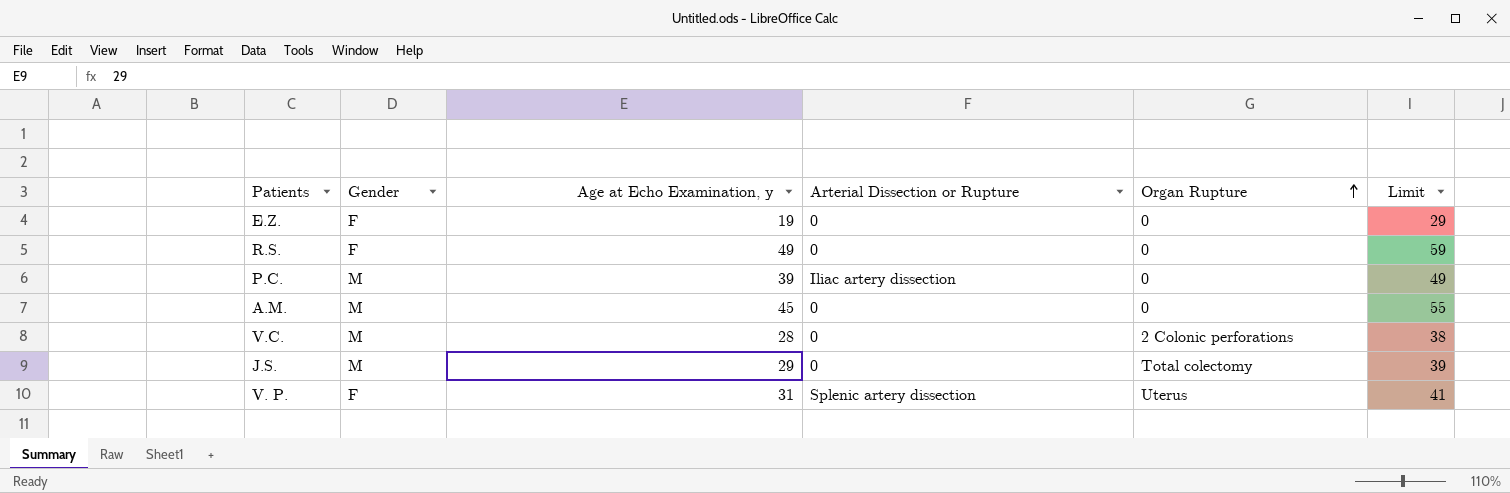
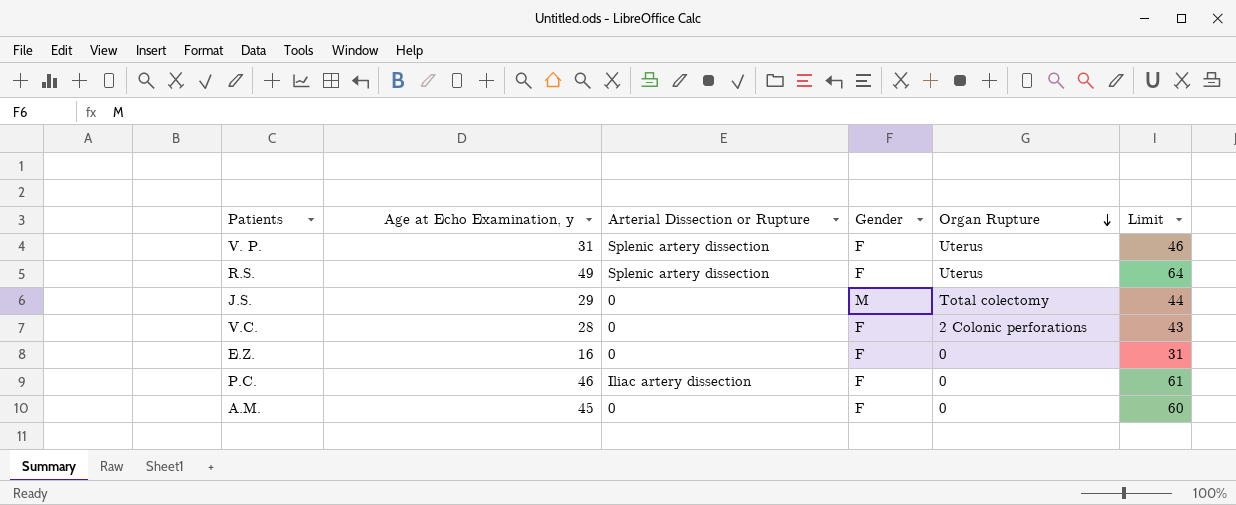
row order: Organ Rupture ascending -> Organ Rupture descending
column Gender | position: 2 -> 4
column Limit | formula: [Age at Echo Examination, y] + 10 -> [Age at Echo Examination, y] + 15
R.S. | Arterial Dissection or Rupture: 0 -> Splenic artery dissection
R.S. | Organ Rupture: 0 -> Uterus
V.C. | Gender: M -> F
E.Z. | Age at Echo Examination, y: 19 -> 16
P.C. | Age at Echo Examination, y: 39 -> 46
P.C. | Gender: M -> F
A.M. | Gender: M -> F

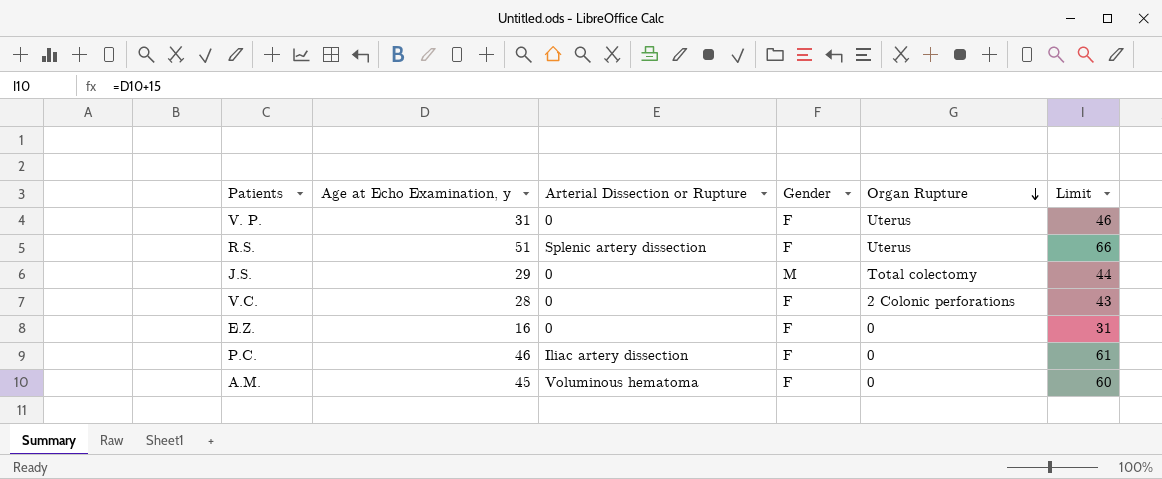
V. P. | Arterial Dissection or Rupture: Splenic artery dissection -> 0
R.S. | Age at Echo Examination, y: 49 -> 51
R.S. | Limit: 64 -> 66
A.M. | Arterial Dissection or Rupture: 0 -> Voluminous hematoma

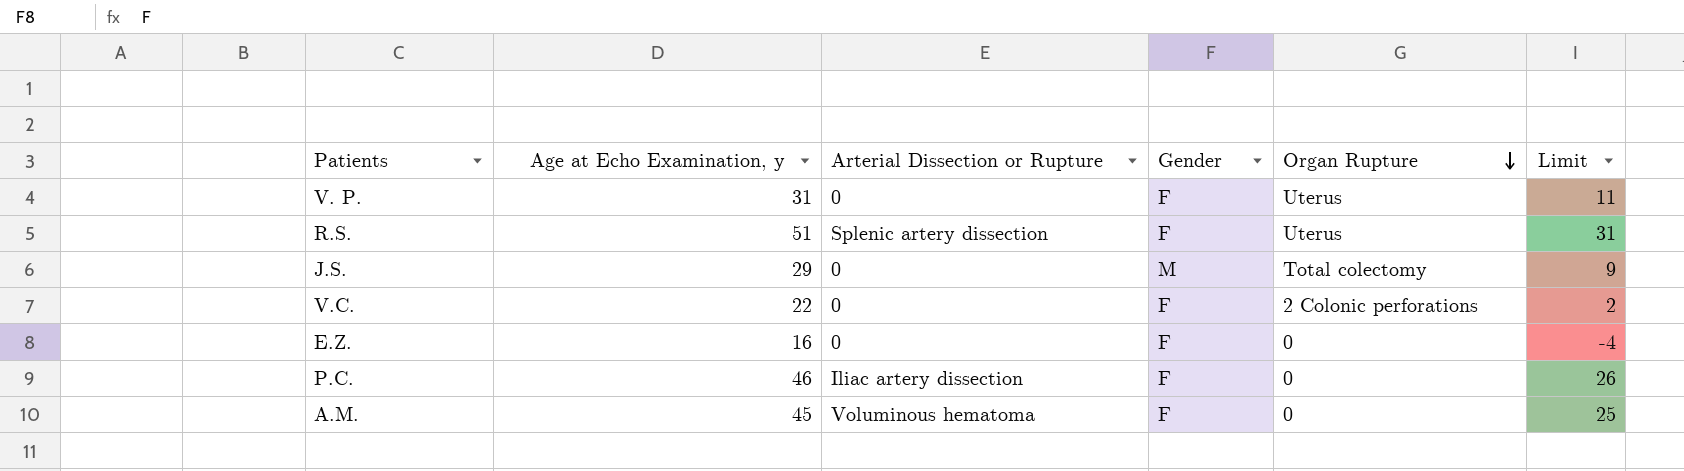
column Limit | formula: [Age at Echo Examination, y] + 15 -> [Age at Echo Examination, y] - 20
V.C. | Age at Echo Examination, y: 28 -> 22

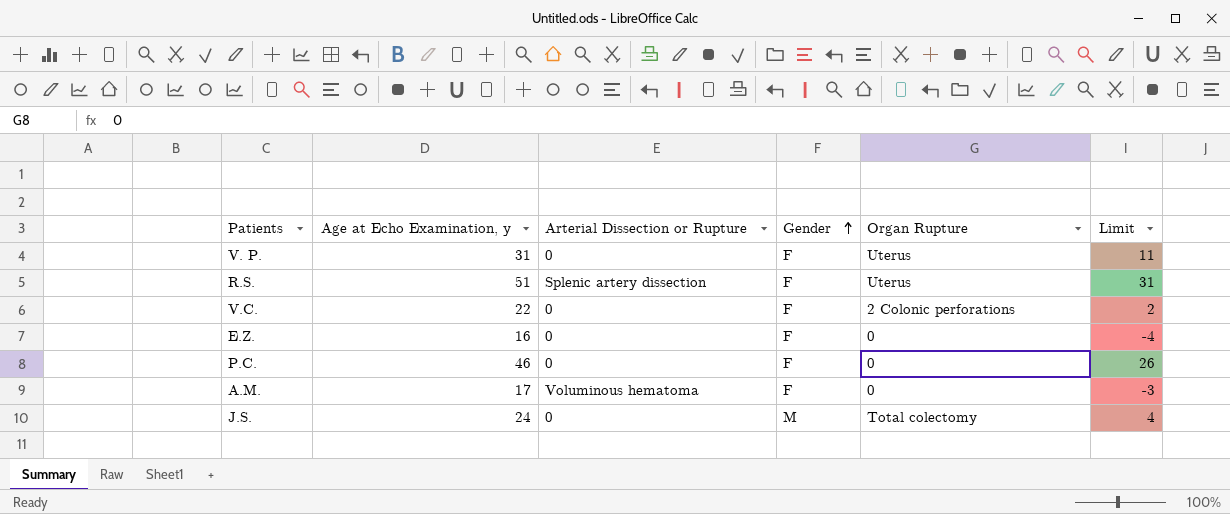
row order: Organ Rupture descending -> Gender ascending
P.C. | Arterial Dissection or Rupture: Iliac artery dissection -> 0
A.M. | Age at Echo Examination, y: 45 -> 17
A.M. | Limit: 25 -> -3
J.S. | Age at Echo Examination, y: 29 -> 24
J.S. | Limit: 9 -> 4

